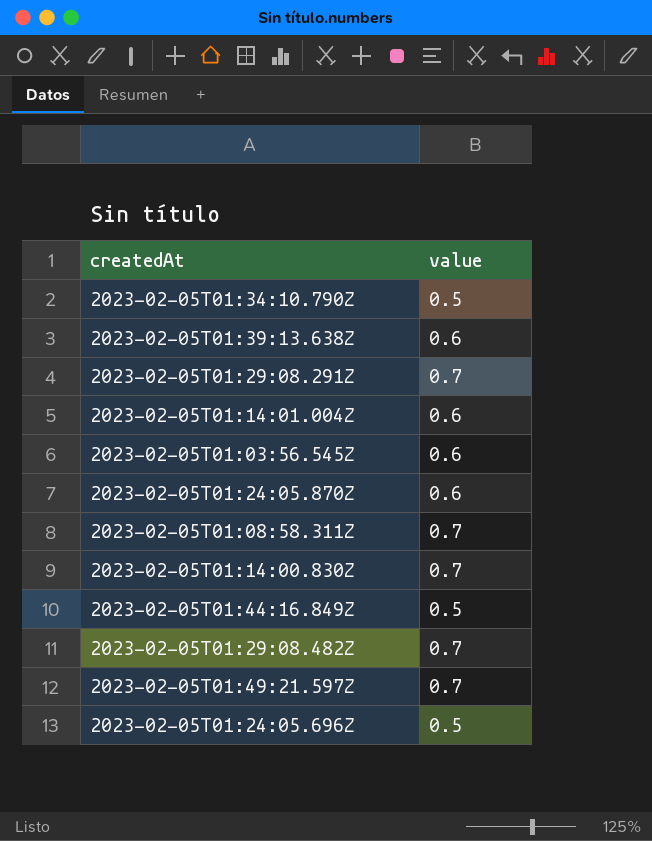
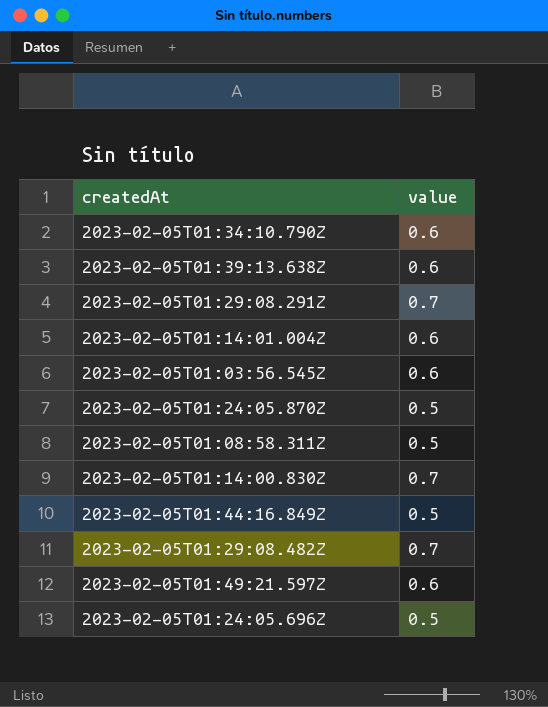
2023-02-05T01:34:10.790Z | value: 0.5 -> 0.6
2023-02-05T01:24:05.870Z | value: 0.6 -> 0.5
2023-02-05T01:08:58.311Z | value: 0.7 -> 0.5
2023-02-05T01:49:21.597Z | value: 0.7 -> 0.6

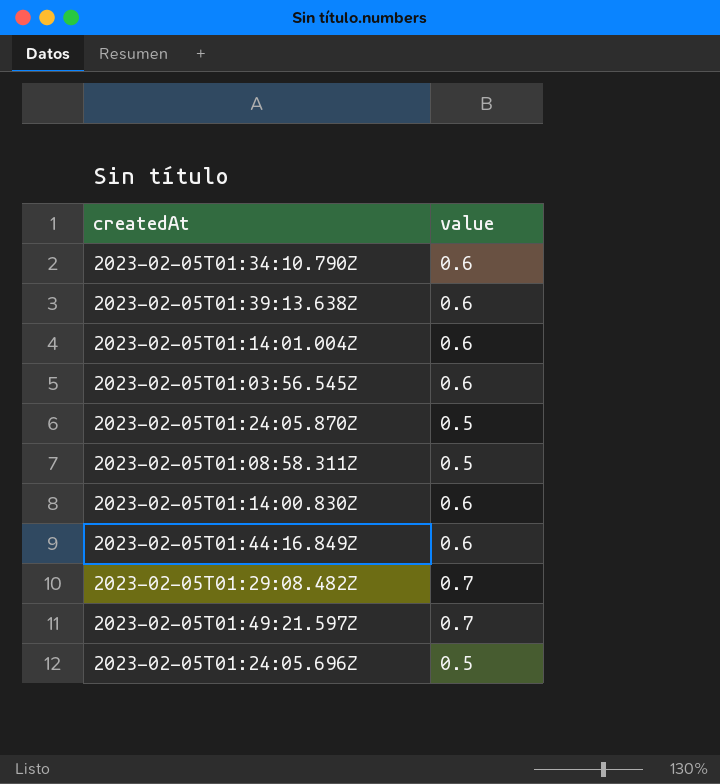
row 2023-02-05T01:29:08.291Z: 0.7 -> none
2023-02-05T01:14:00.830Z | value: 0.7 -> 0.6
2023-02-05T01:44:16.849Z | value: 0.5 -> 0.6
2023-02-05T01:49:21.597Z | value: 0.6 -> 0.7

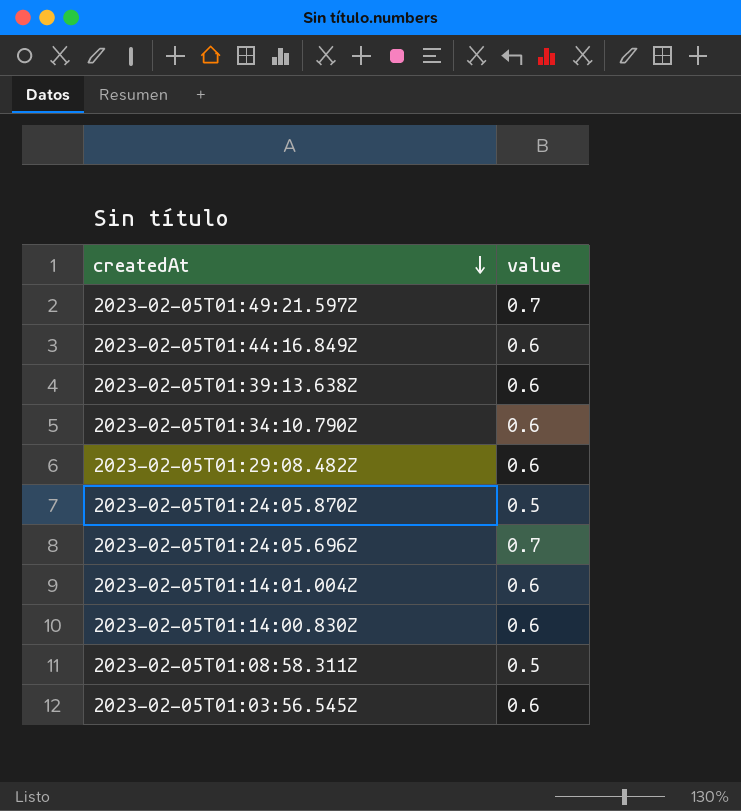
row order: none -> createdAt descending
2023-02-05T01:29:08.482Z | value: 0.7 -> 0.6
2023-02-05T01:24:05.696Z | value: 0.5 -> 0.7

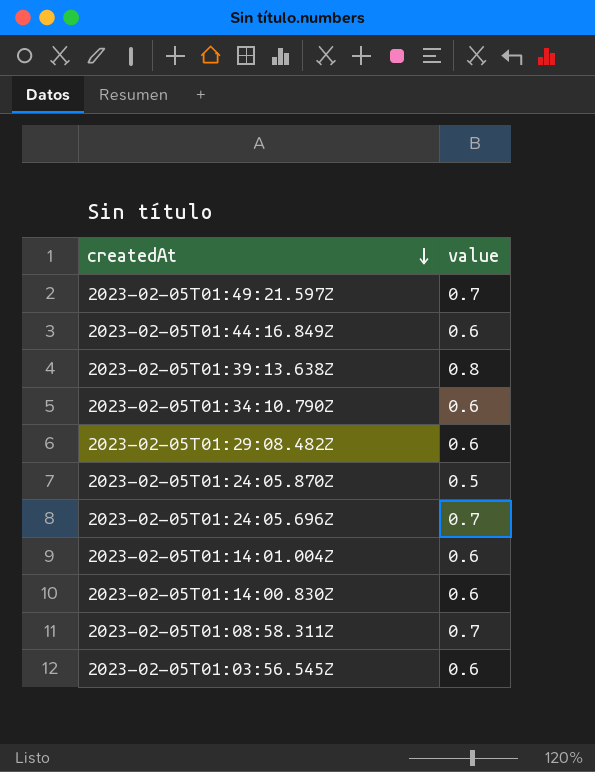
2023-02-05T01:39:13.638Z | value: 0.6 -> 0.8
2023-02-05T01:08:58.311Z | value: 0.5 -> 0.7

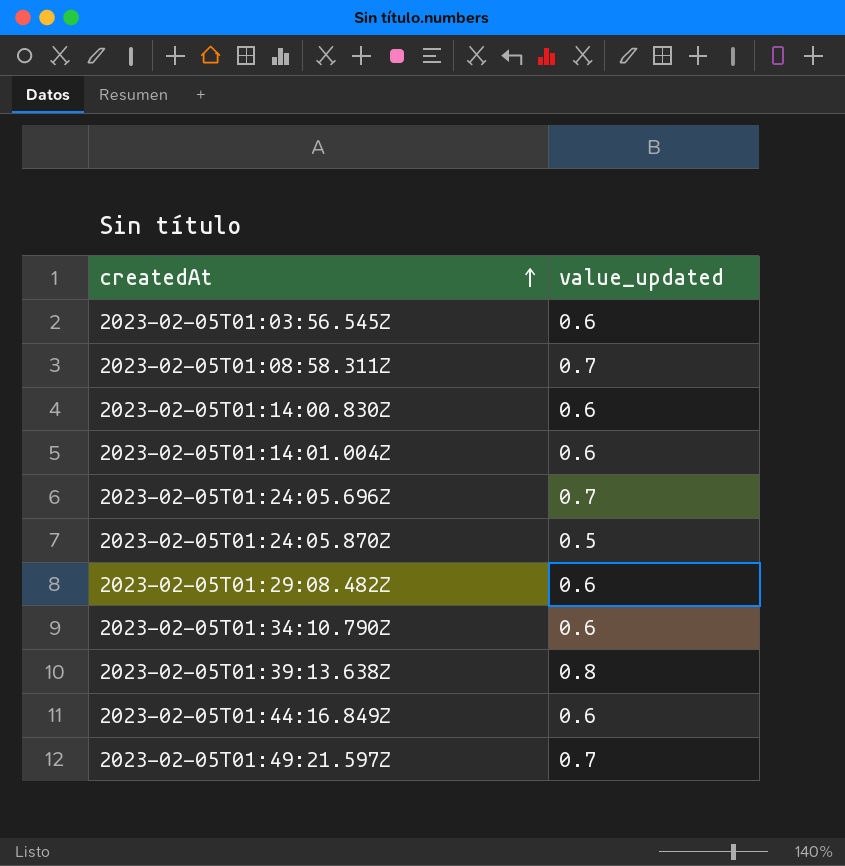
row order: createdAt descending -> createdAt ascending
column name: value -> value_updated

